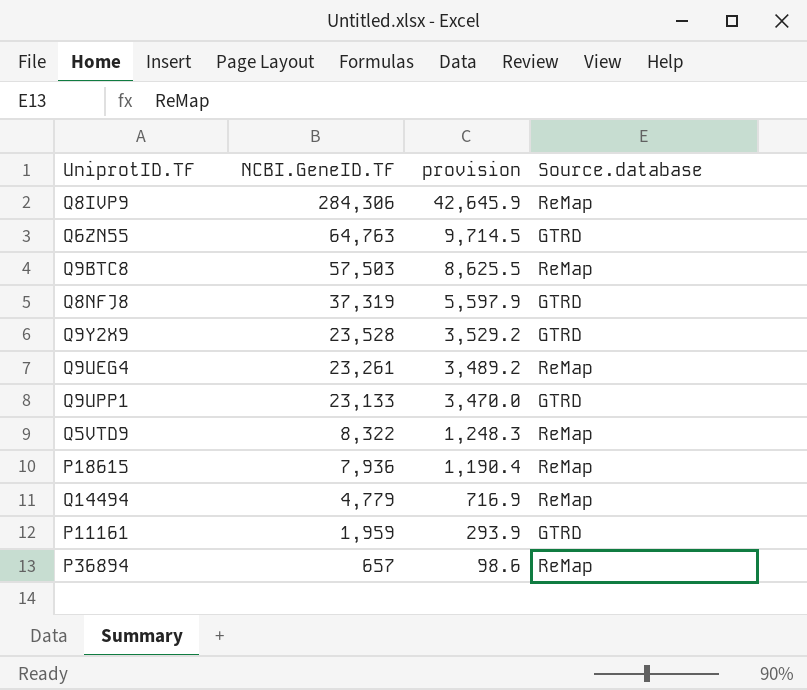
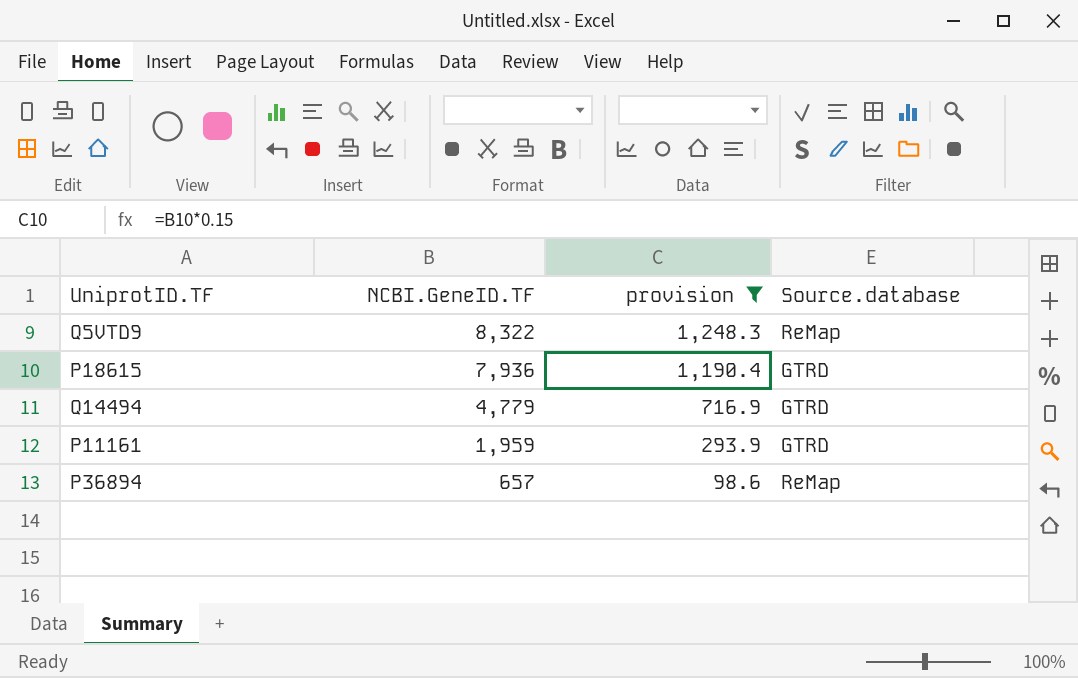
filter: none -> provision <= 1,248.3
P18615 | Source.database: ReMap -> GTRD
Q14494 | Source.database: ReMap -> GTRD

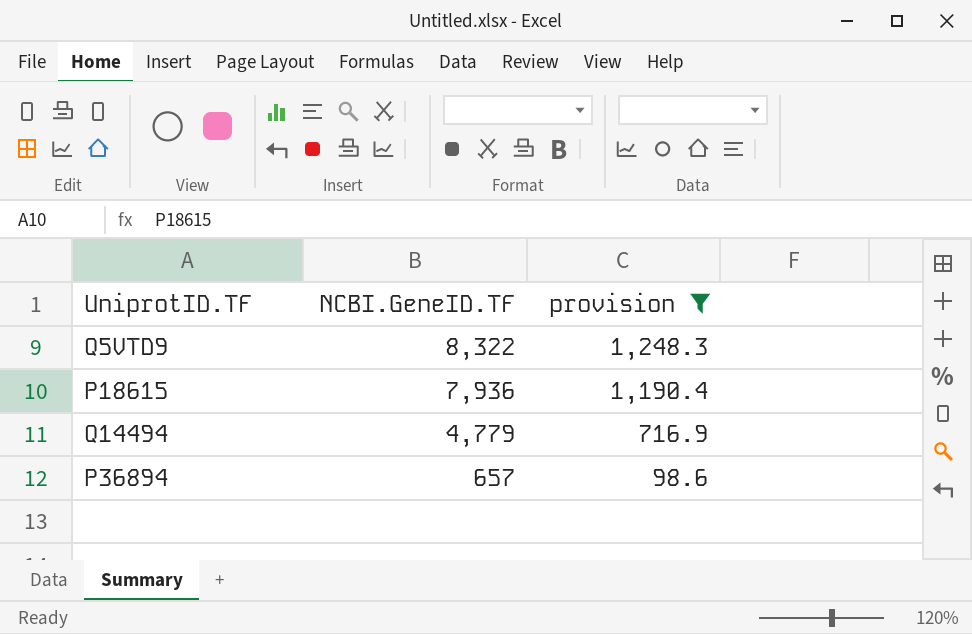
column Source.database | position: 4 -> none
row P11161: 1,959 | 293.9 | GTRD -> none

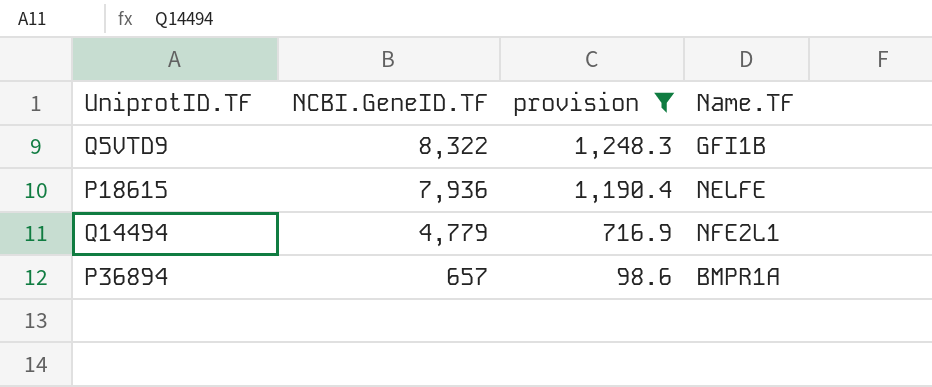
column Name.TF | position: none -> 4

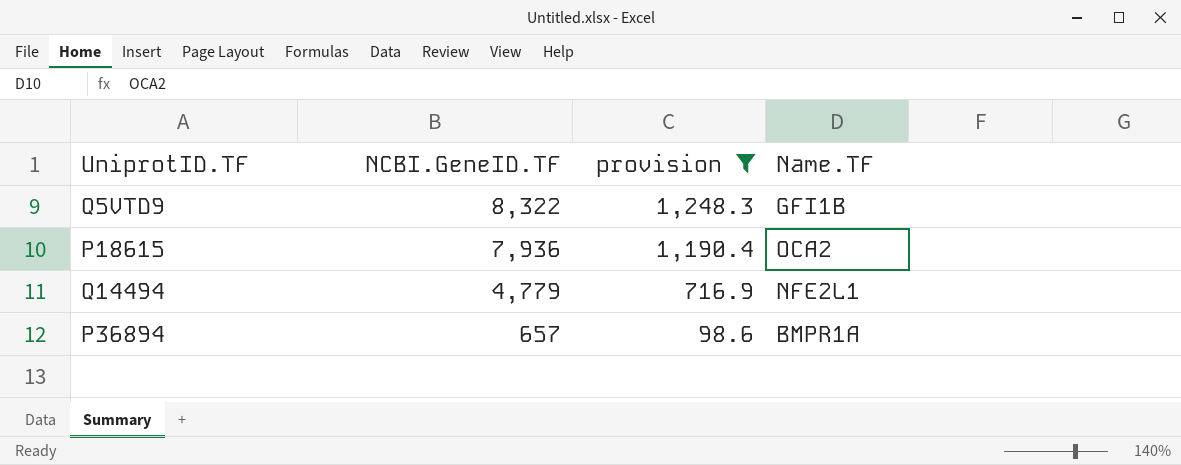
P18615 | Name.TF: NELFE -> OCA2

